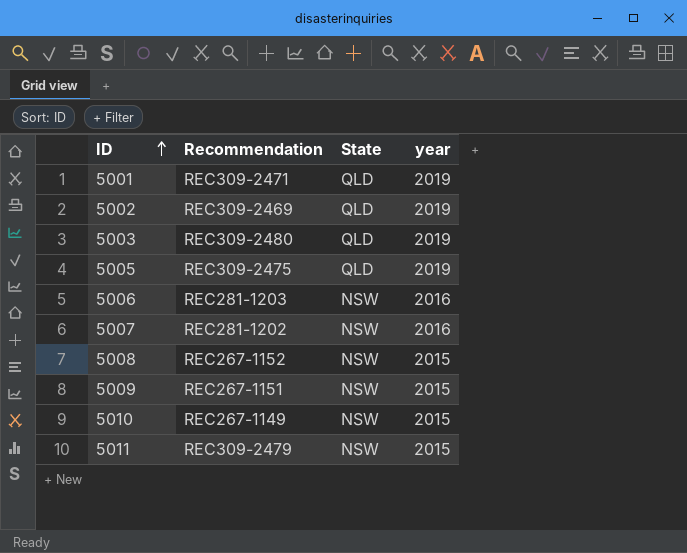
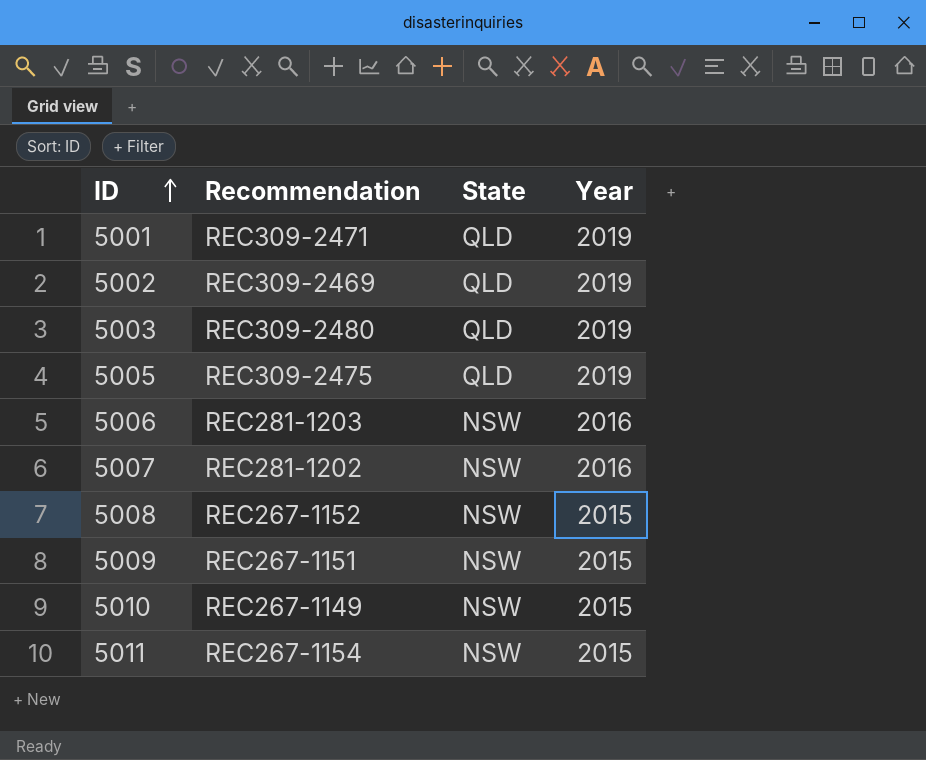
column name: year -> Year
5011 | Recommendation: REC309-2479 -> REC267-1154

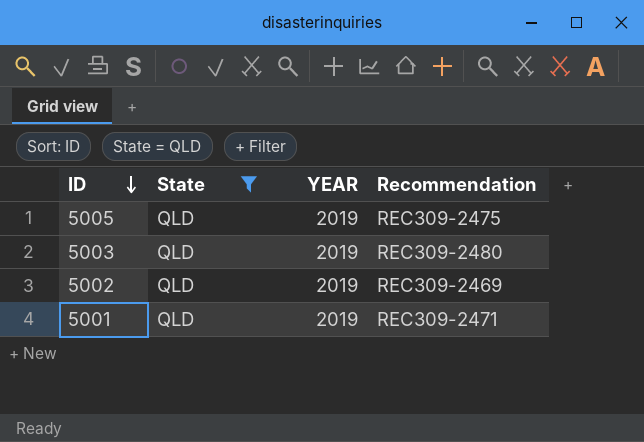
filter: none -> State = QLD
row order: ID ascending -> ID descending
column name: Year -> YEAR
column Recommendation | position: 2 -> 4

